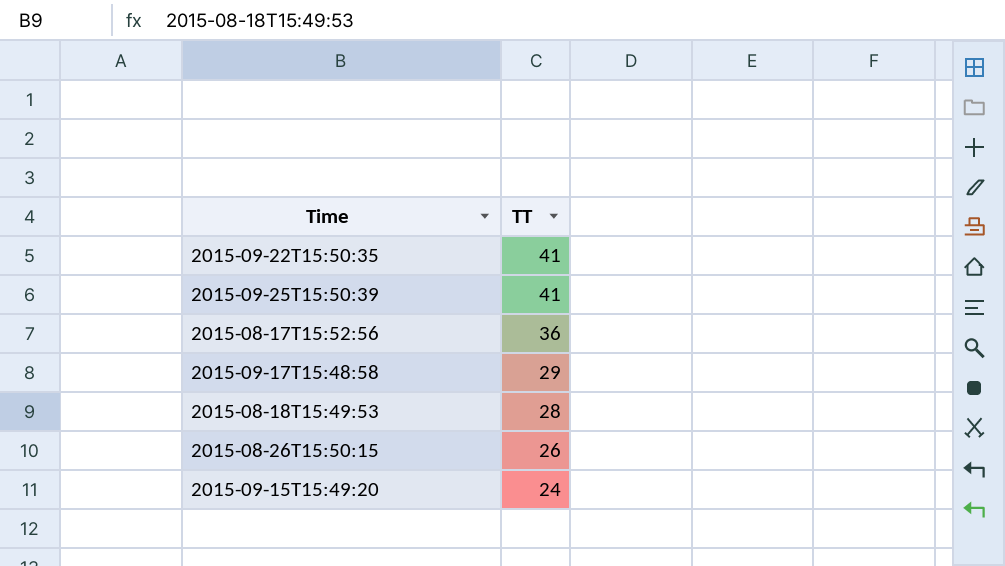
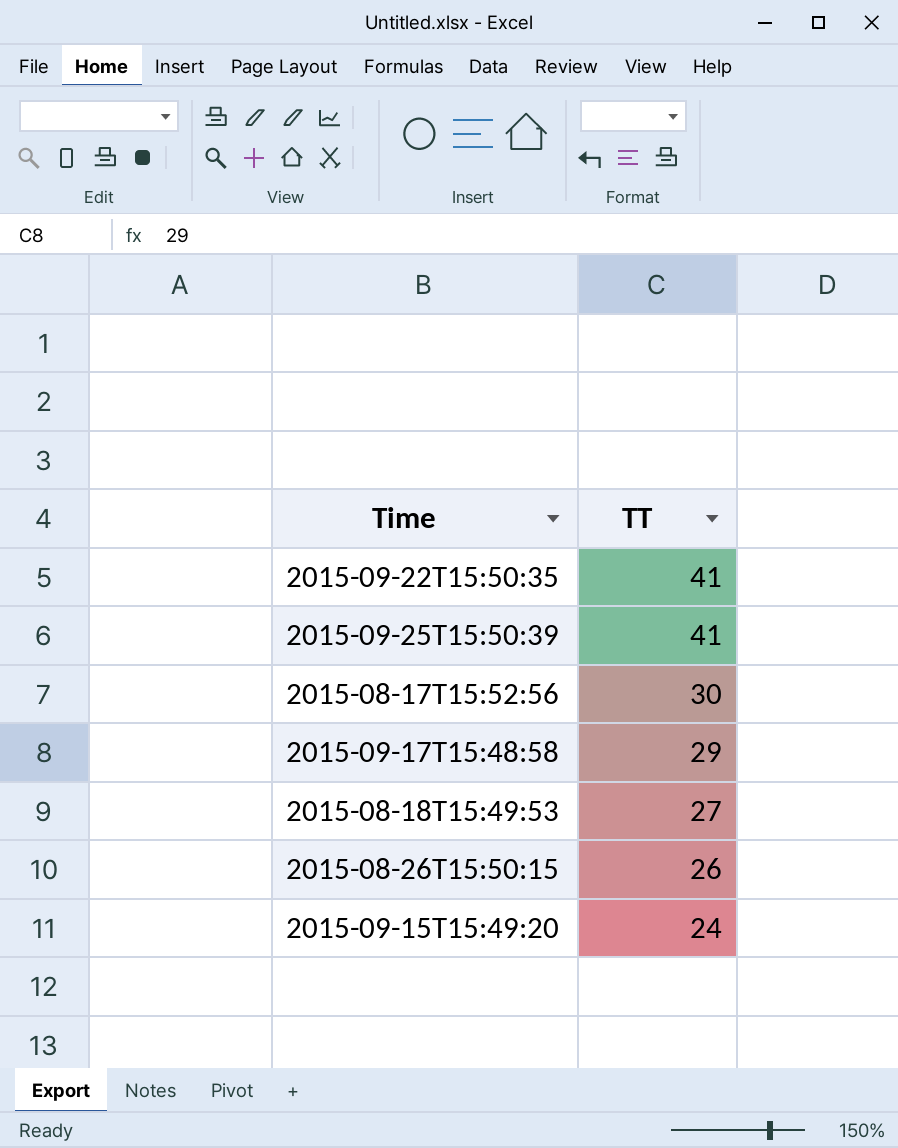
2015-08-17T15:52:56 | TT: 36 -> 30
2015-08-18T15:49:53 | TT: 28 -> 27

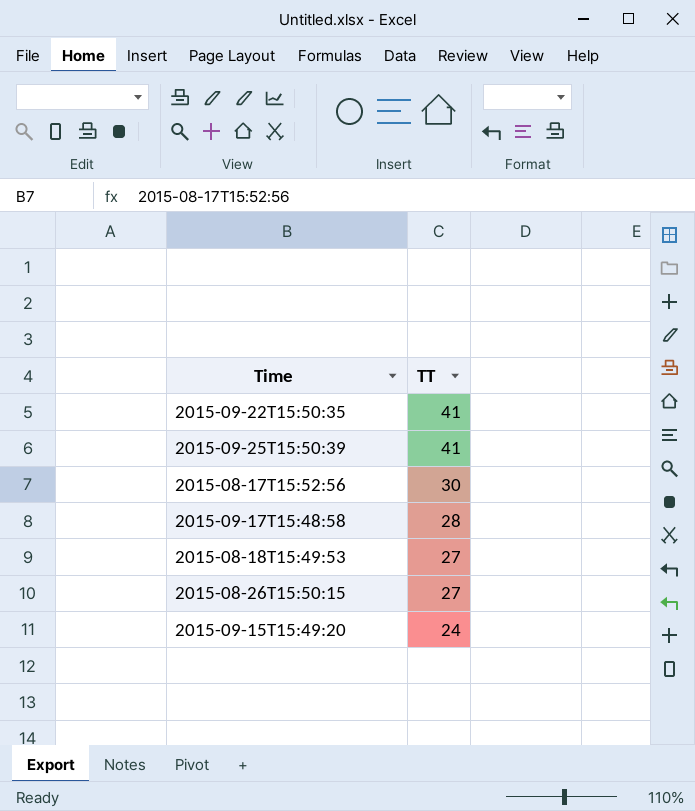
2015-09-17T15:48:58 | TT: 29 -> 28
2015-08-26T15:50:15 | TT: 26 -> 27

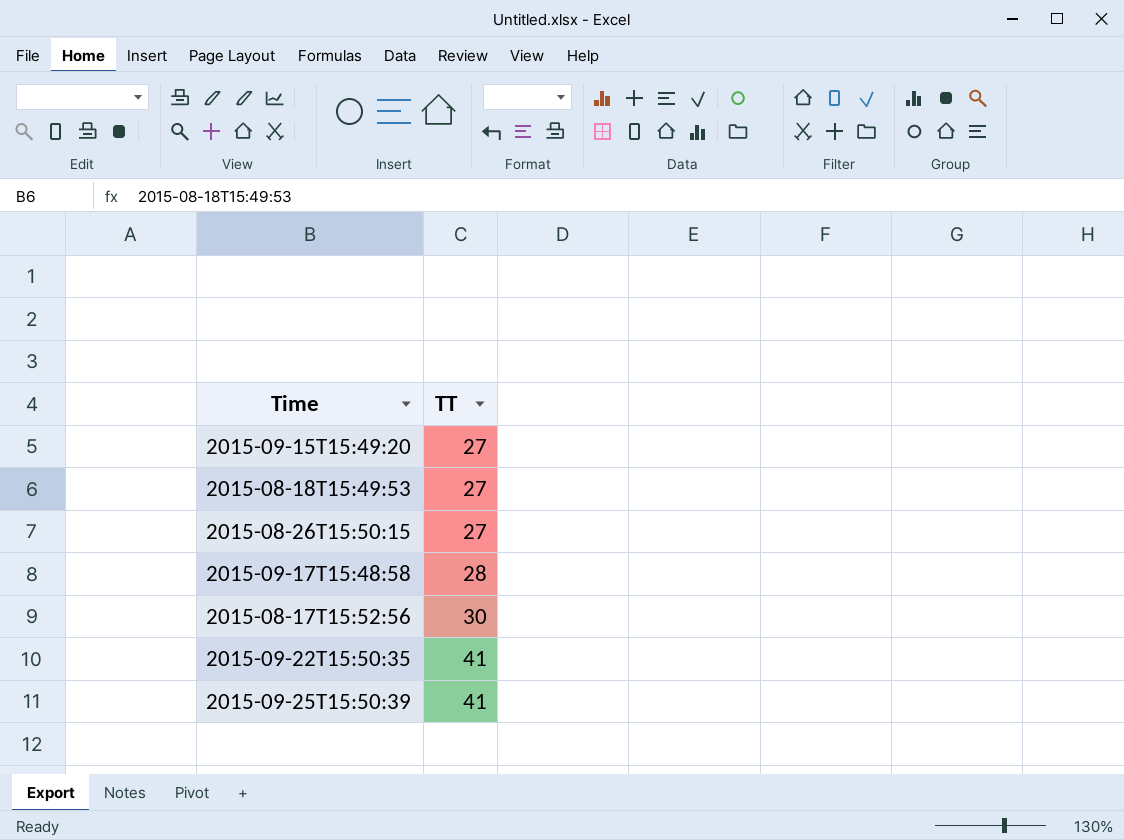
row order: TT descending -> TT ascending
2015-09-15T15:49:20 | TT: 24 -> 27

